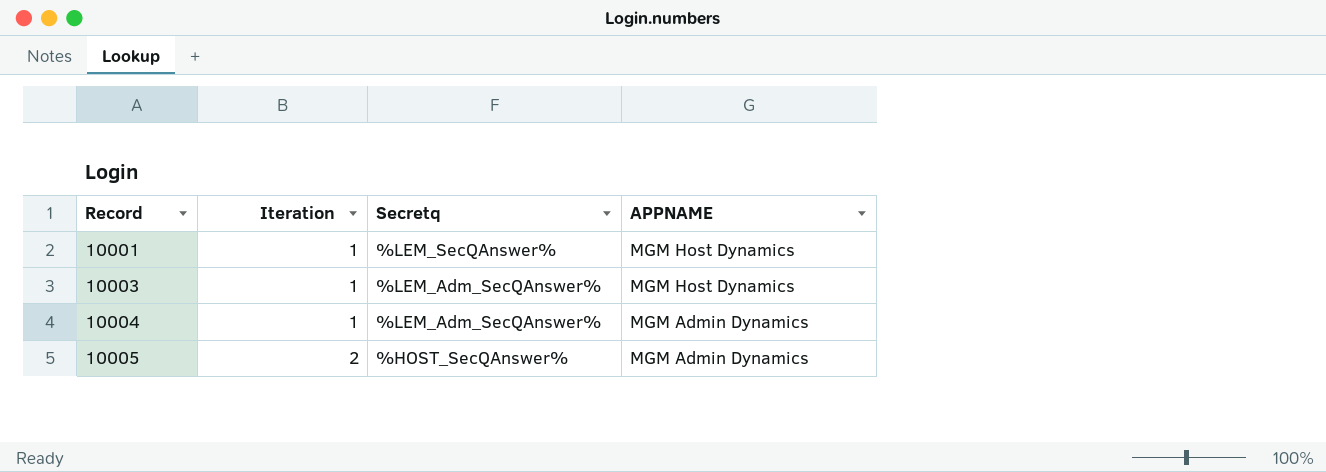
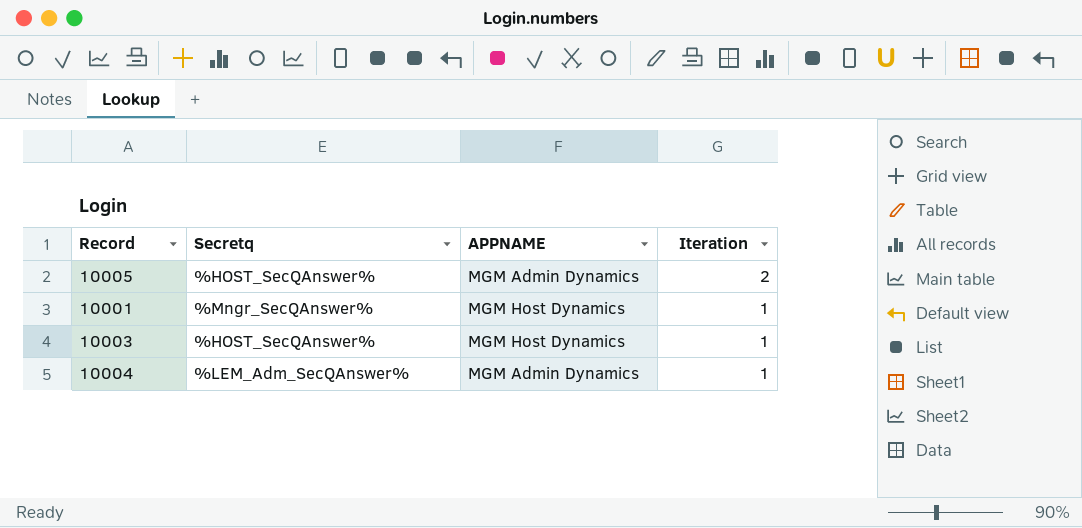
row order: Record ascending -> Iteration descending
column Iteration | position: 2 -> 4
10001 | Secretq: %LEM_SecQAnswer% -> %Mngr_SecQAnswer%
10003 | Secretq: %LEM_Adm_SecQAnswer% -> %HOST_SecQAnswer%

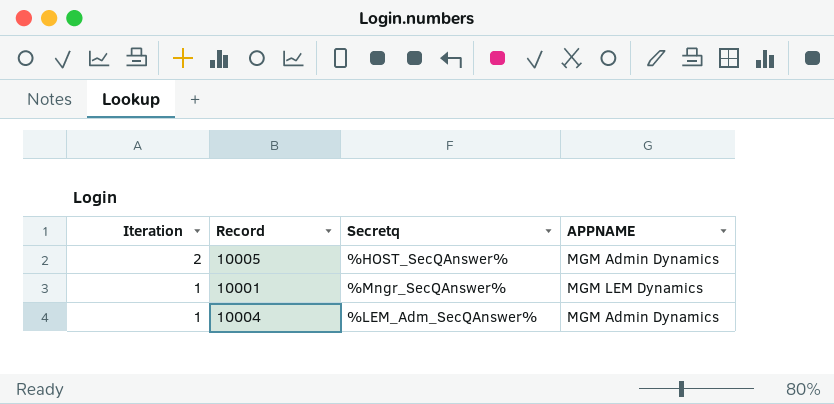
column Iteration | position: 4 -> 1
row 10003: %HOST_SecQAnswer% | MGM Host Dynamics | 1 -> none
10001 | APPNAME: MGM Host Dynamics -> MGM LEM Dynamics

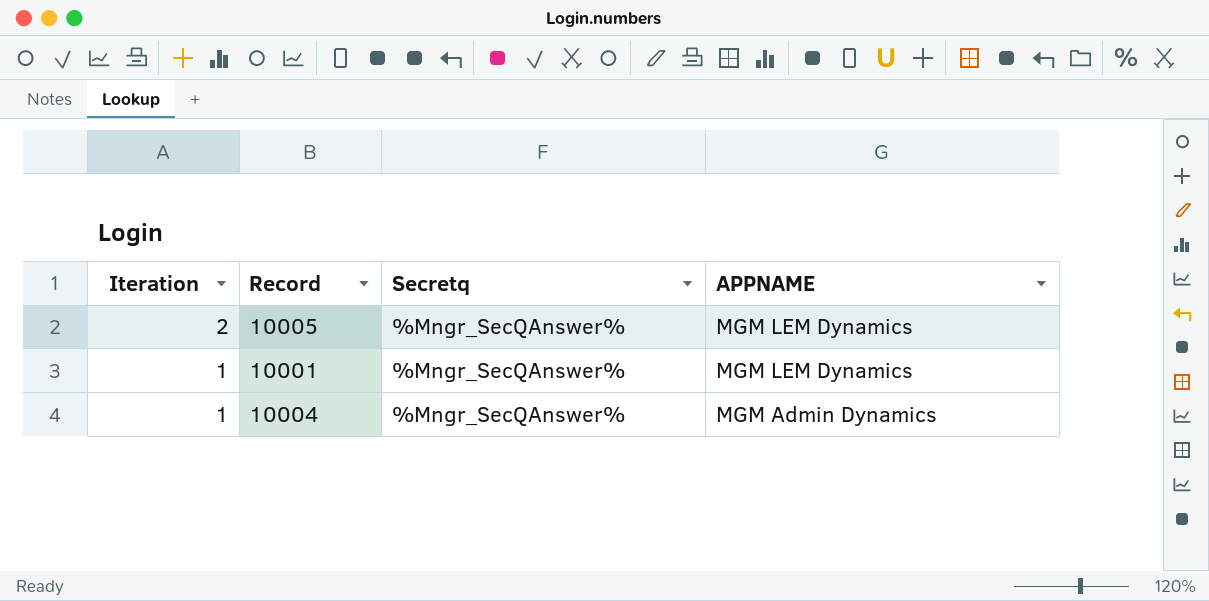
10005 | Secretq: %HOST_SecQAnswer% -> %Mngr_SecQAnswer%
10005 | APPNAME: MGM Admin Dynamics -> MGM LEM Dynamics
10004 | Secretq: %LEM_Adm_SecQAnswer% -> %Mngr_SecQAnswer%

